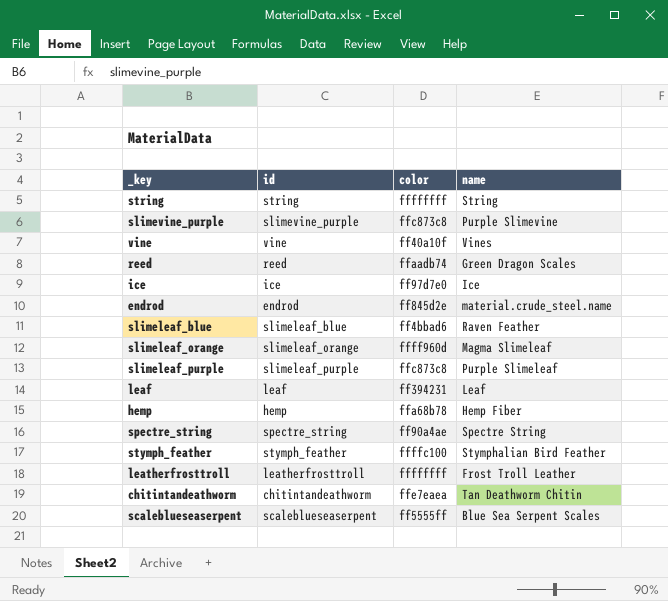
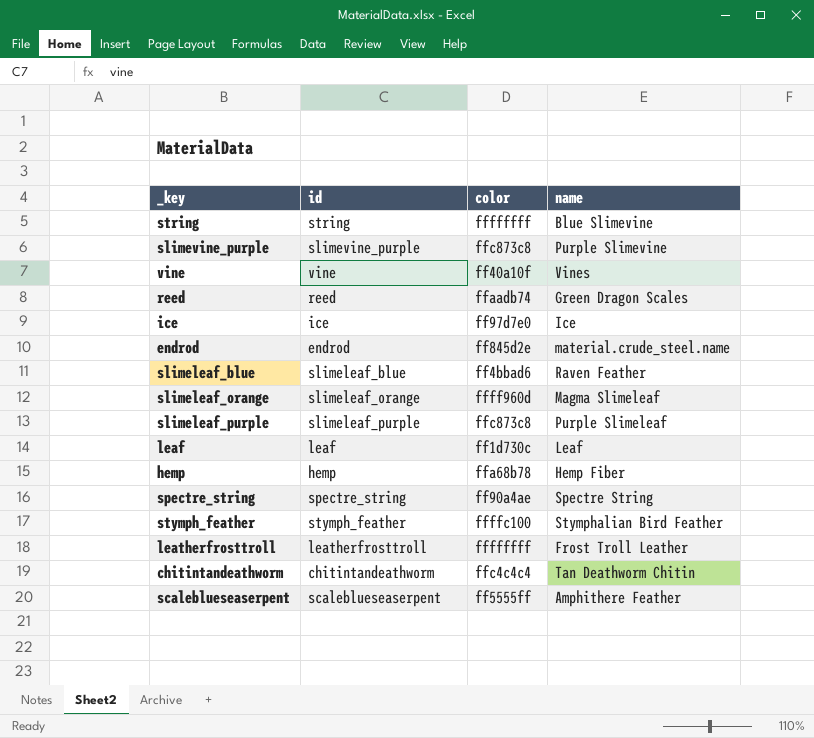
string | name: String -> Blue Slimevine
leaf | color: ff394231 -> ff1d730c
chitintandeathworm | color: ffe7eaea -> ffc4c4c4
scaleblueseaserpent | name: Blue Sea Serpent Scales -> Amphithere Feather

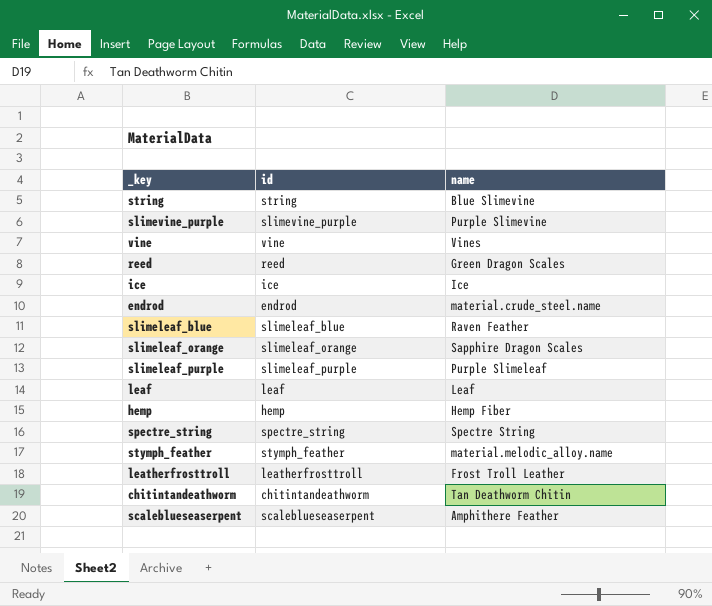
column color | position: 3 -> none
slimeleaf_orange | name: Magma Slimeleaf -> Sapphire Dragon Scales
stymph_feather | name: Stymphalian Bird Feather -> material.melodic_alloy.name

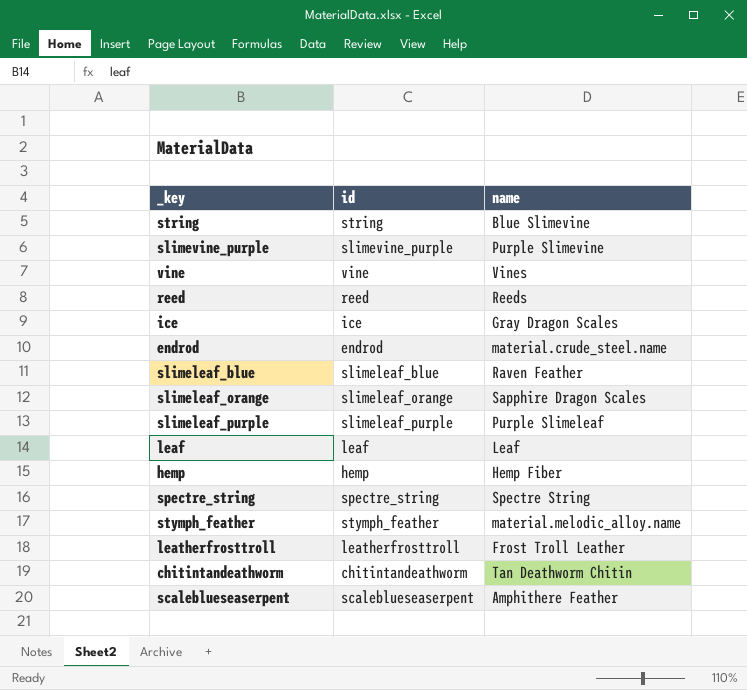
reed | name: Green Dragon Scales -> Reeds
ice | name: Ice -> Gray Dragon Scales

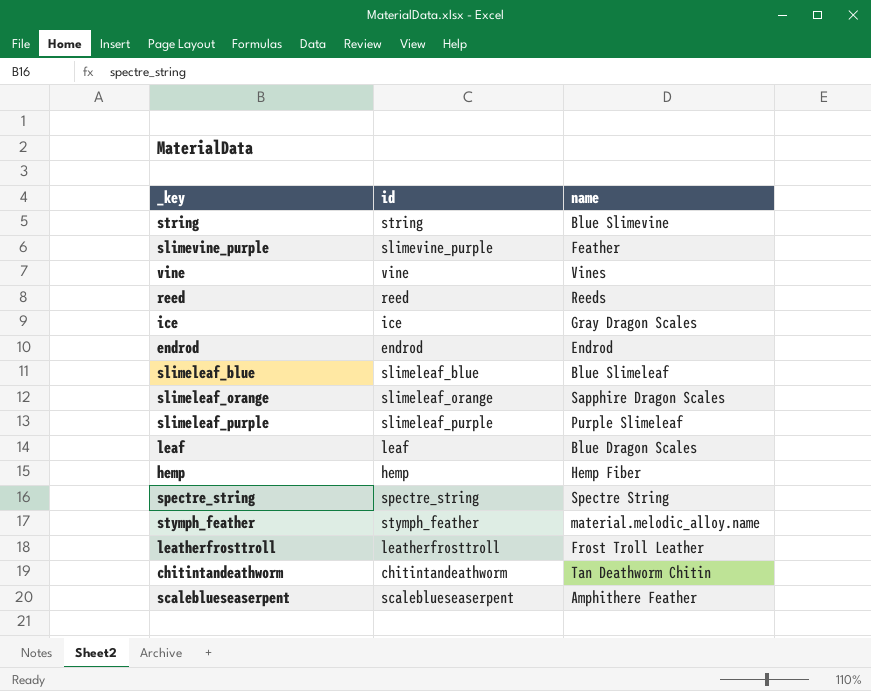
slimevine_purple | name: Purple Slimevine -> Feather
endrod | name: material.crude_steel.name -> Endrod
slimeleaf_blue | name: Raven Feather -> Blue Slimeleaf
leaf | name: Leaf -> Blue Dragon Scales

